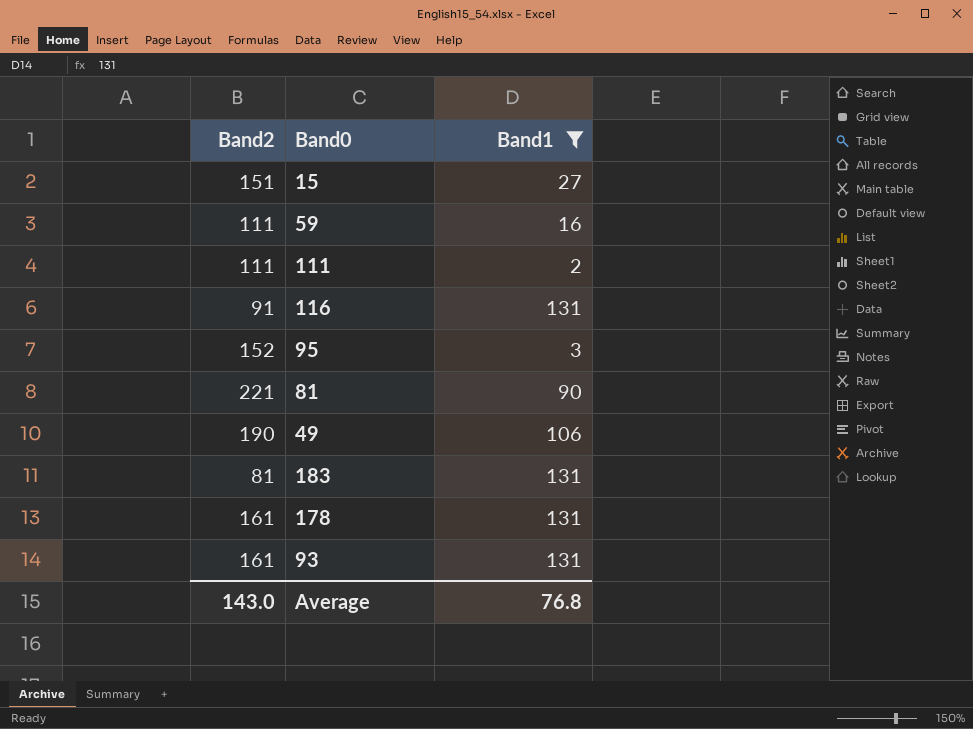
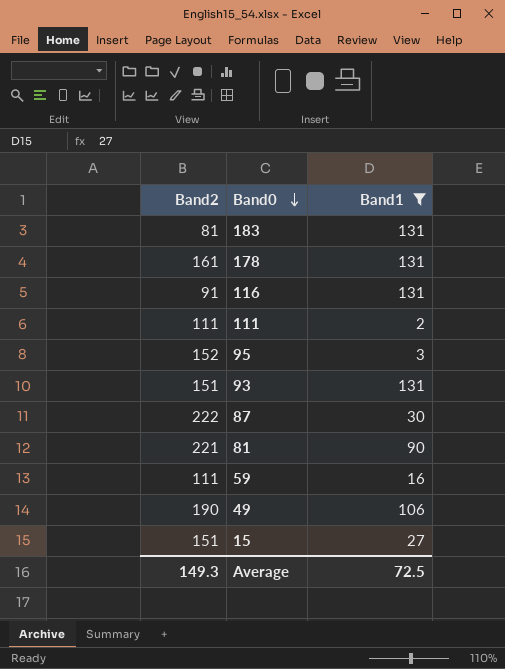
row order: none -> Band0 descending
93 | Band2: 161 -> 151
row 87: none -> 222 | 30
Average | Band2: 143.0 -> 149.3
Average | Band1: 76.8 -> 72.5

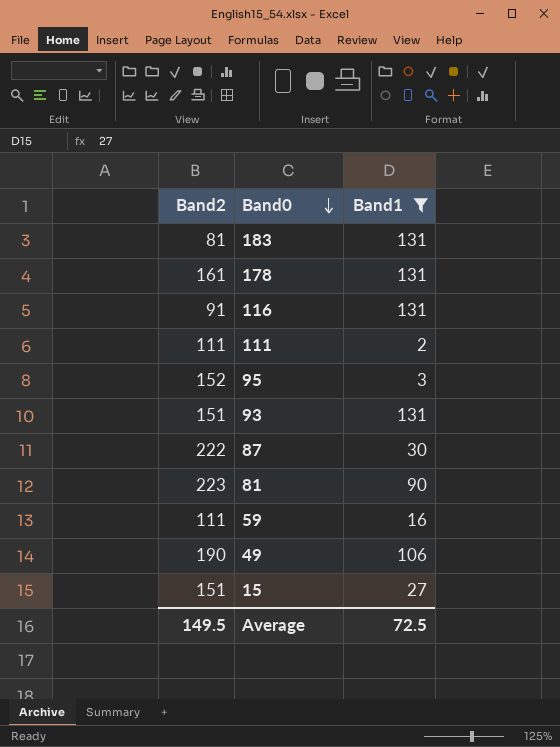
81 | Band2: 221 -> 223
Average | Band2: 149.3 -> 149.5

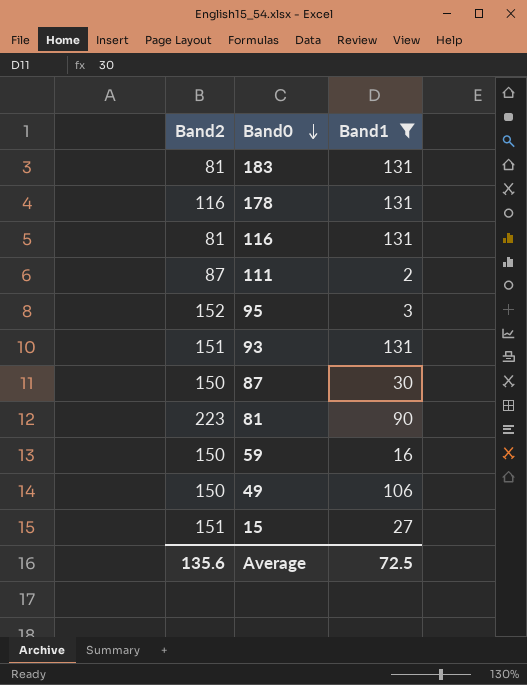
178 | Band2: 161 -> 116
116 | Band2: 91 -> 81
111 | Band2: 111 -> 87
87 | Band2: 222 -> 150
59 | Band2: 111 -> 150
49 | Band2: 190 -> 150
Average | Band2: 149.5 -> 135.6

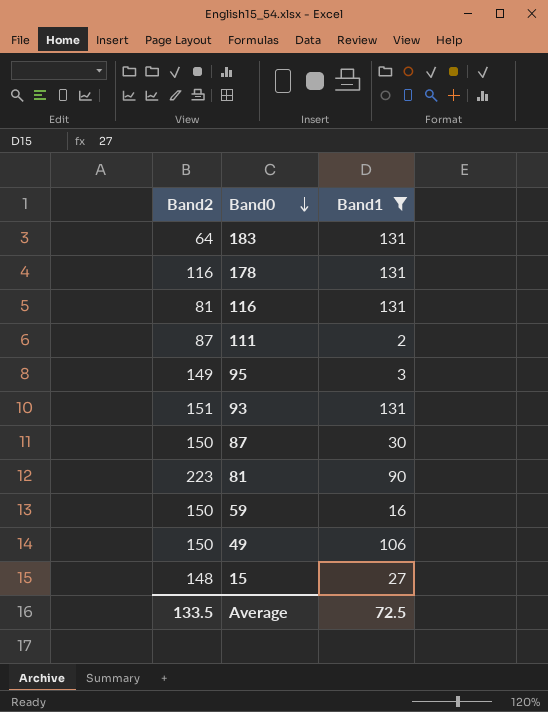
183 | Band2: 81 -> 64
95 | Band2: 152 -> 149
15 | Band2: 151 -> 148
Average | Band2: 135.6 -> 133.5

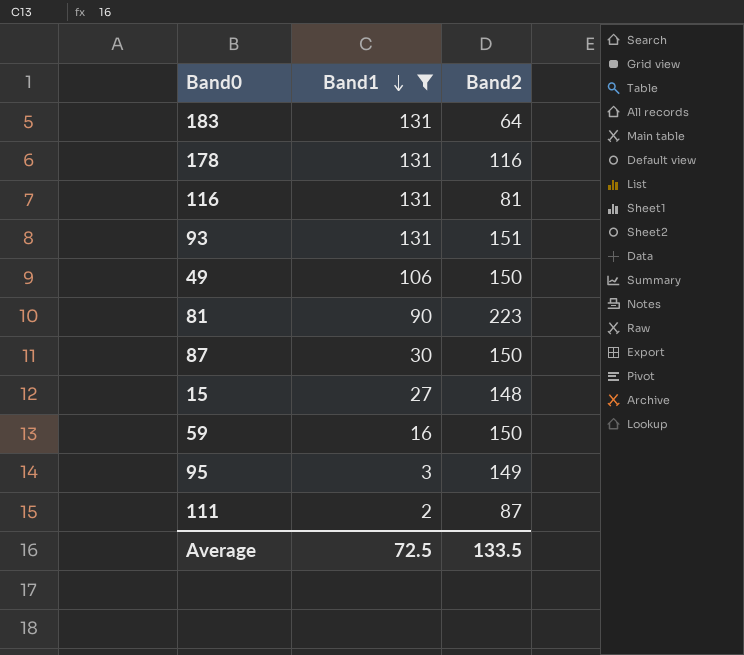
row order: Band0 descending -> Band1 descending
column Band2 | position: 1 -> 3

